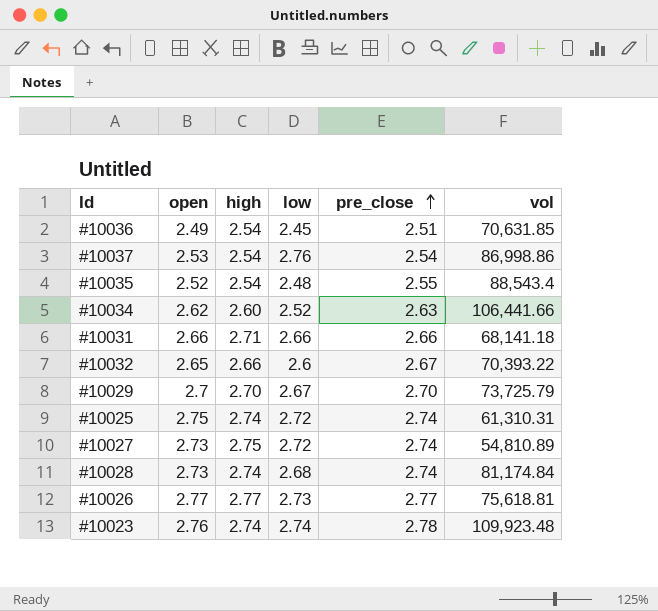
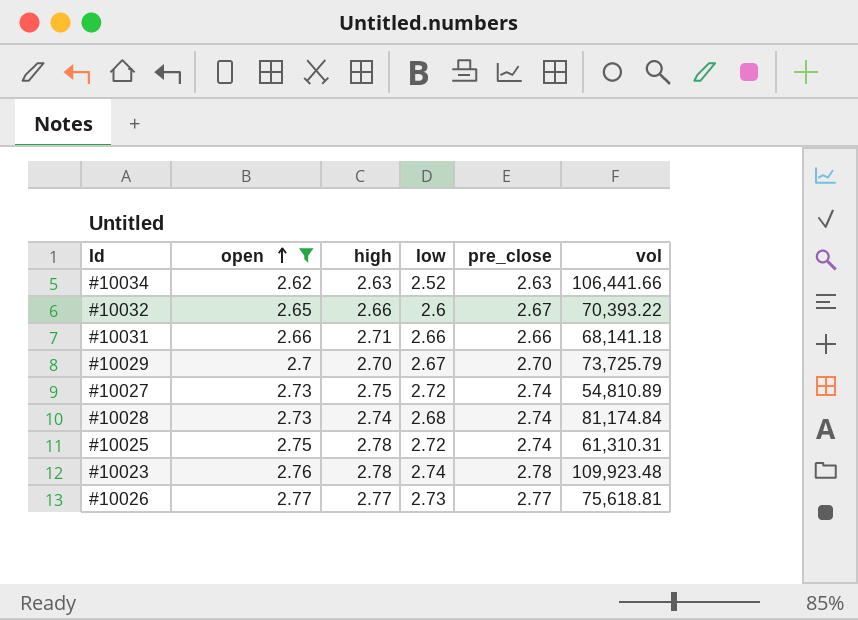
filter: none -> open >= 2.62
row order: pre_close ascending -> open ascending
#10034 | high: 2.60 -> 2.63
#10025 | high: 2.74 -> 2.78
#10023 | high: 2.74 -> 2.78

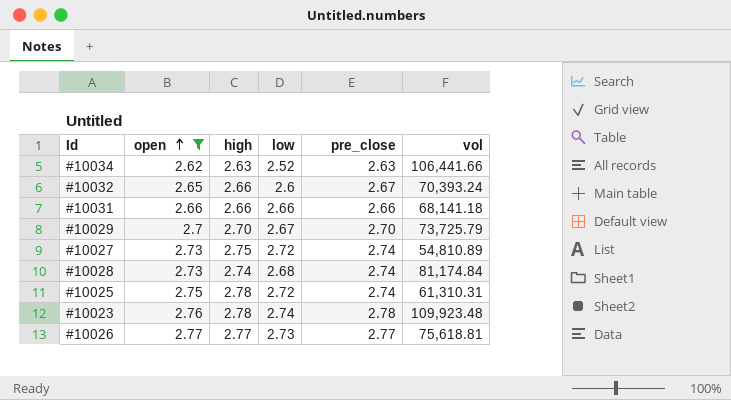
#10032 | vol: 70,393.22 -> 70,393.24
#10031 | high: 2.71 -> 2.66

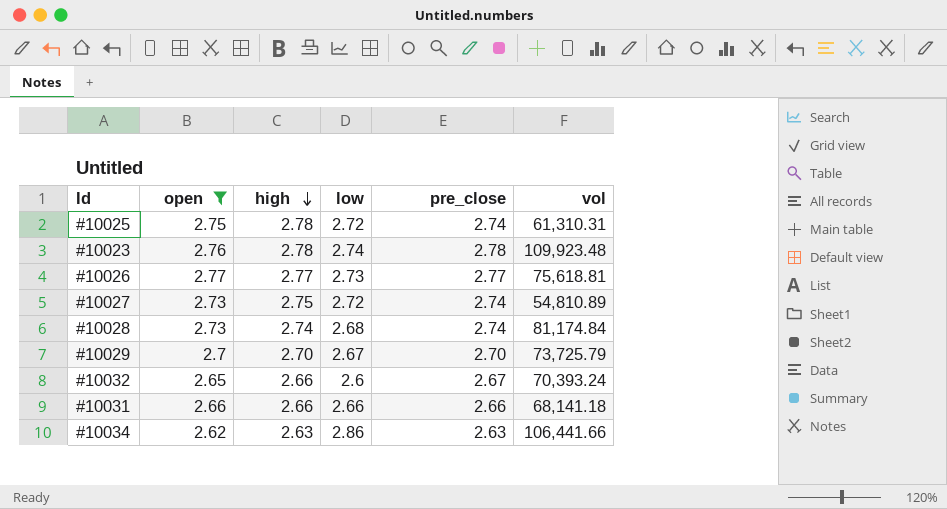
row order: open ascending -> high descending
#10034 | low: 2.52 -> 2.86

